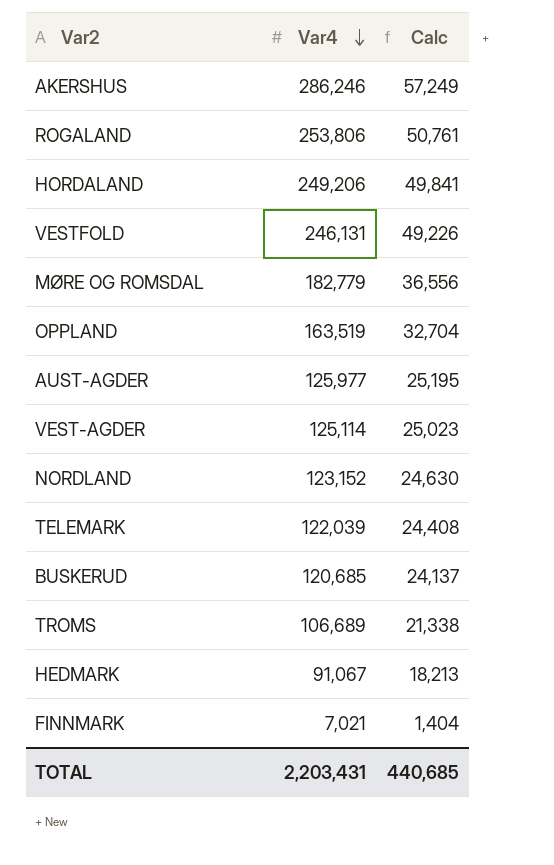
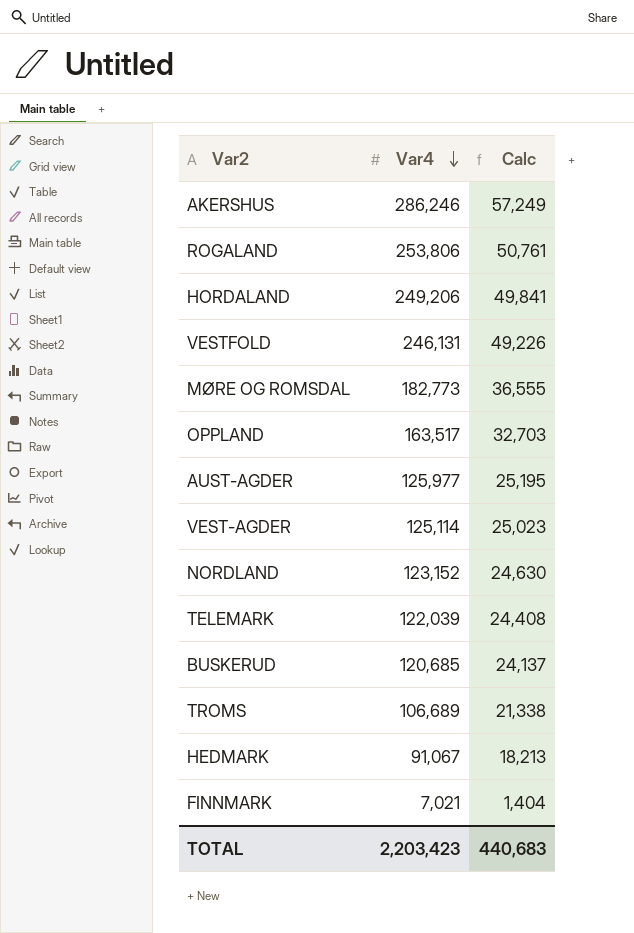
MØRE OG ROMSDAL | Var4: 182,779 -> 182,773
MØRE OG ROMSDAL | Calc: 36,556 -> 36,555
OPPLAND | Var4: 163,519 -> 163,517
OPPLAND | Calc: 32,704 -> 32,703
TOTAL | Var4: 2,203,431 -> 2,203,423
TOTAL | Calc: 440,685 -> 440,683

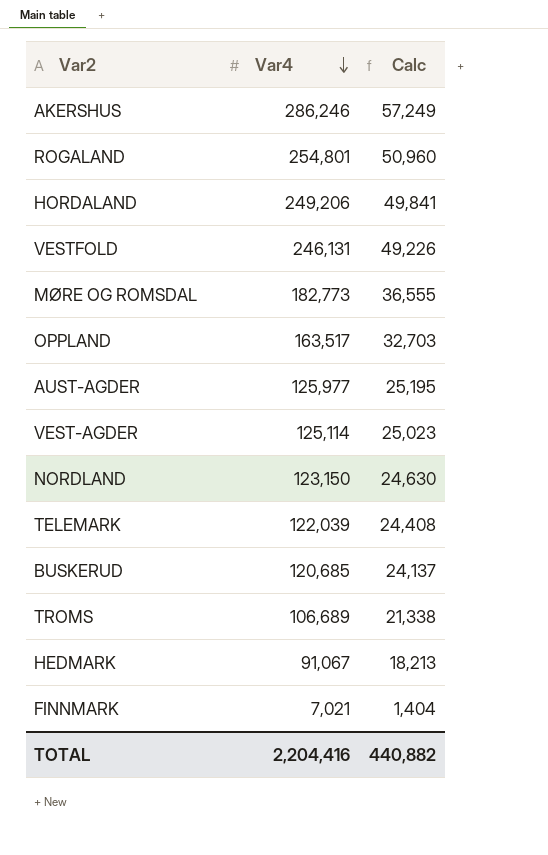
ROGALAND | Var4: 253,806 -> 254,801
ROGALAND | Calc: 50,761 -> 50,960
NORDLAND | Var4: 123,152 -> 123,150
TOTAL | Var4: 2,203,423 -> 2,204,416
TOTAL | Calc: 440,683 -> 440,882

